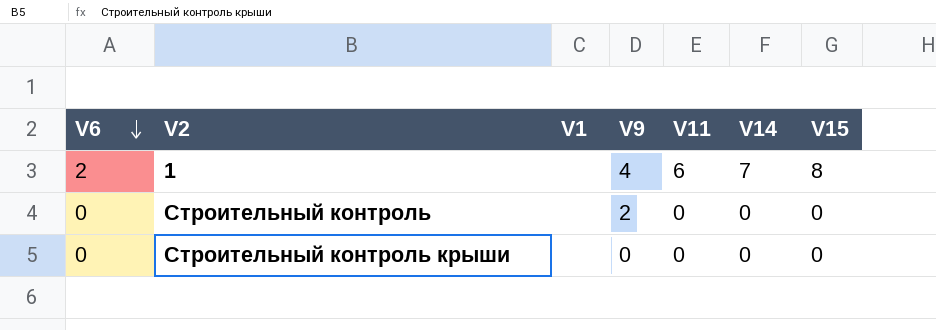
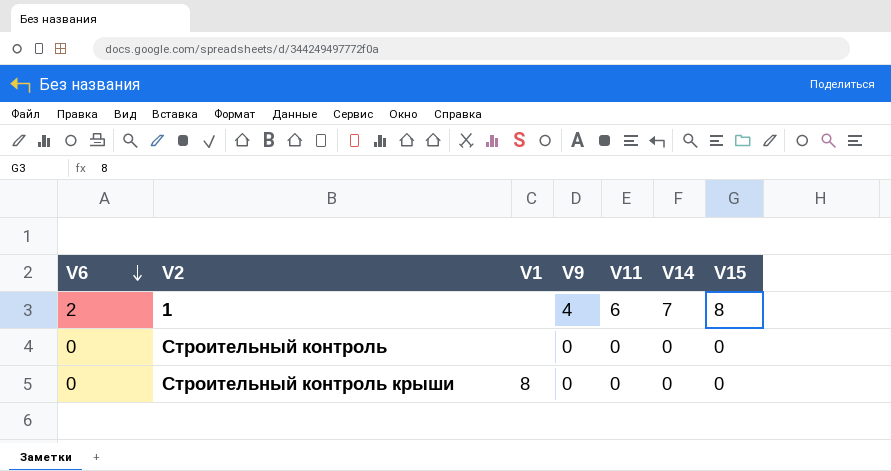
Строительный контроль | V9: 2 -> 0
Строительный контроль крыши | V1: none -> 8

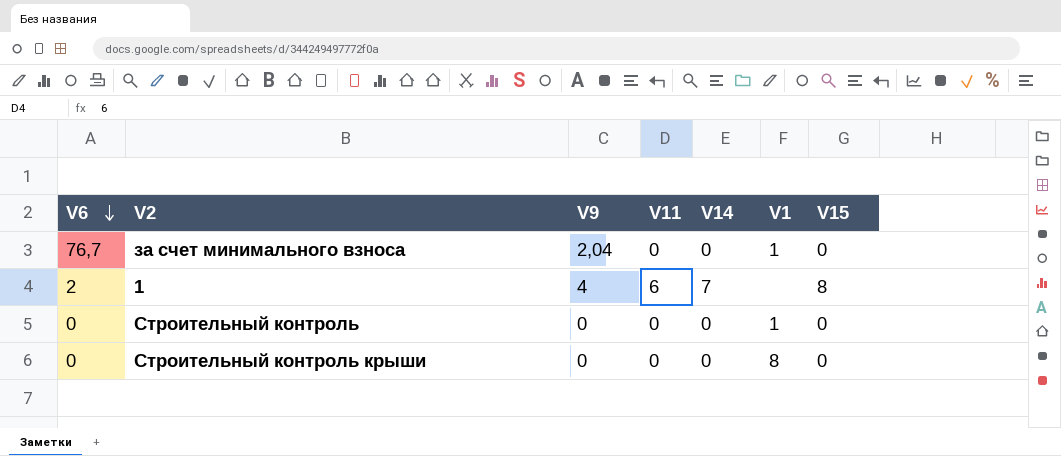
column V1 | position: 3 -> 6
row за счет минимального взноса: none -> 76,7 | 2,04 | 0 | 0 | 1 | 0
Строительный контроль | V1: none -> 1

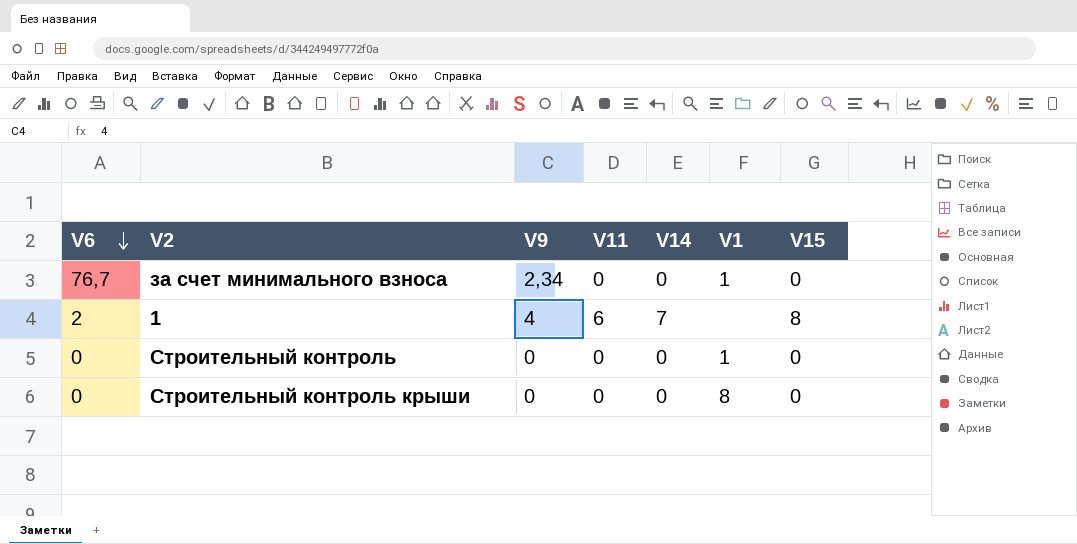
за счет минимального взноса | V9: 2,04 -> 2,34

